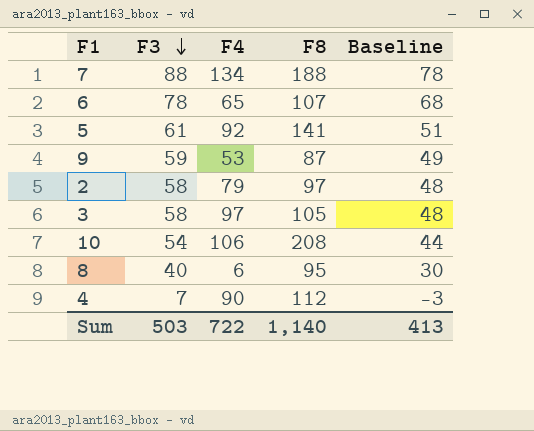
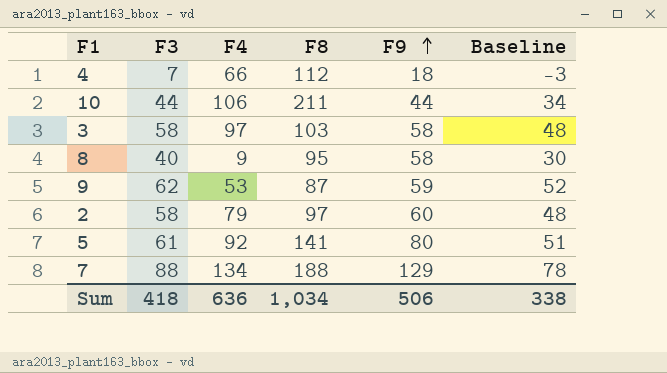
row order: F3 descending -> F9 ascending
column F9 | position: none -> 5
row 6: 78 | 65 | 107 | 68 -> none
4 | F4: 90 -> 66
10 | F3: 54 -> 44
10 | F8: 208 -> 211
10 | Baseline: 44 -> 34
3 | F8: 105 -> 103
8 | F4: 6 -> 9
9 | F3: 59 -> 62
9 | Baseline: 49 -> 52
Sum | F3: 503 -> 418
Sum | F4: 722 -> 636
Sum | F8: 1,140 -> 1,034
Sum | Baseline: 413 -> 338

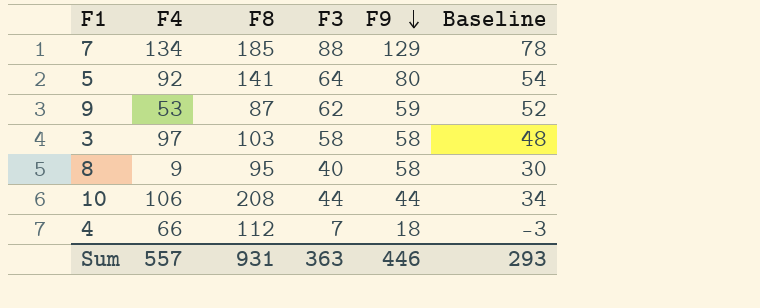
row order: F9 ascending -> F9 descending
column F3 | position: 2 -> 4
row 2: 58 | 79 | 97 | 60 | 48 -> none
7 | F8: 188 -> 185
5 | F3: 61 -> 64
5 | Baseline: 51 -> 54
10 | F8: 211 -> 208
Sum | F4: 636 -> 557
Sum | F8: 1,034 -> 931
Sum | F3: 418 -> 363
Sum | F9: 506 -> 446
Sum | Baseline: 338 -> 293

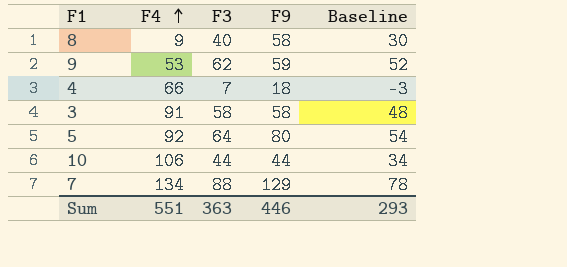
row order: F9 descending -> F4 ascending
column F8 | position: 3 -> none
3 | F4: 97 -> 91
Sum | F4: 557 -> 551

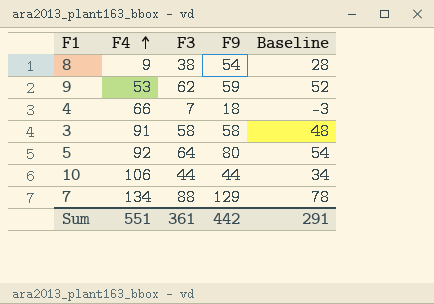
8 | F3: 40 -> 38
8 | F9: 58 -> 54
8 | Baseline: 30 -> 28
Sum | F3: 363 -> 361
Sum | F9: 446 -> 442
Sum | Baseline: 293 -> 291

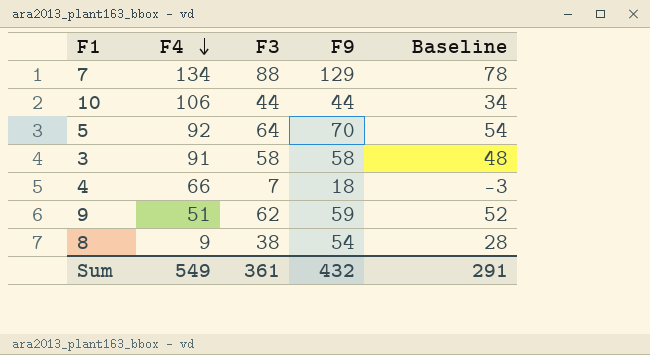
row order: F4 ascending -> F4 descending
5 | F9: 80 -> 70
9 | F4: 53 -> 51
Sum | F4: 551 -> 549
Sum | F9: 442 -> 432

